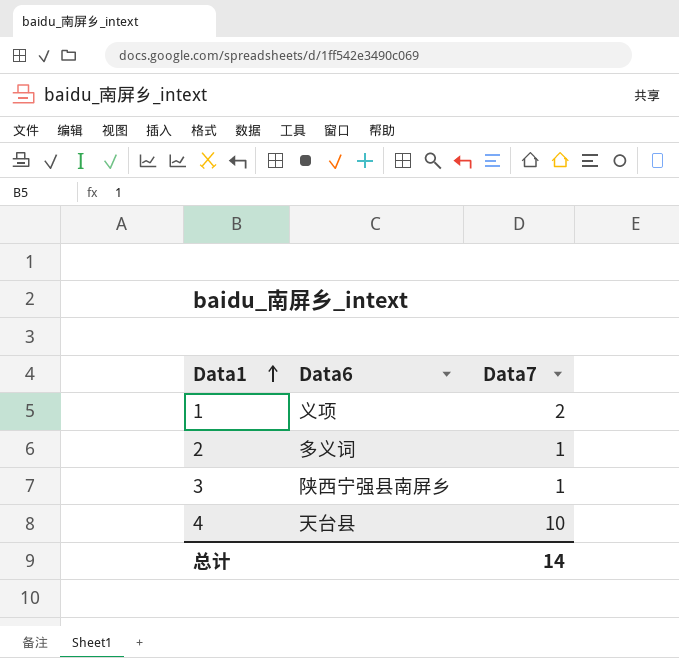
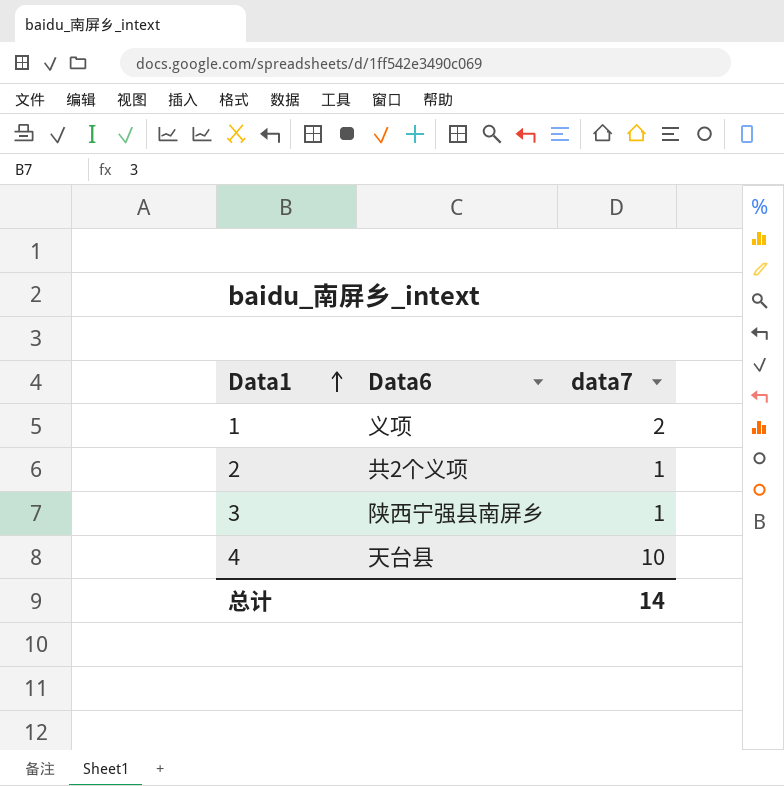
column name: Data7 -> data7
2 | Data6: 多义词 -> 共2个义项

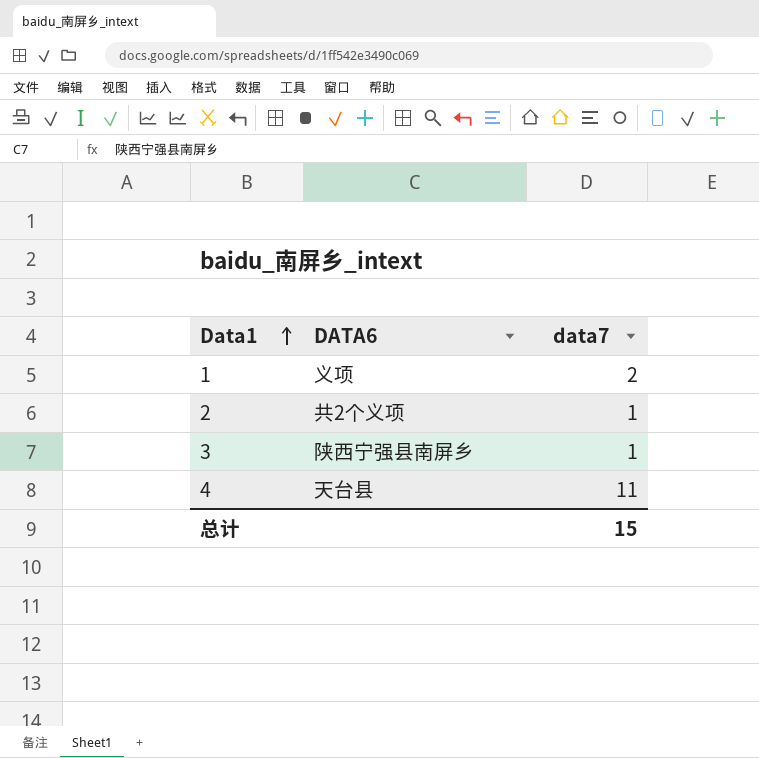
column name: Data6 -> DATA6
4 | data7: 10 -> 11
总计 | data7: 14 -> 15

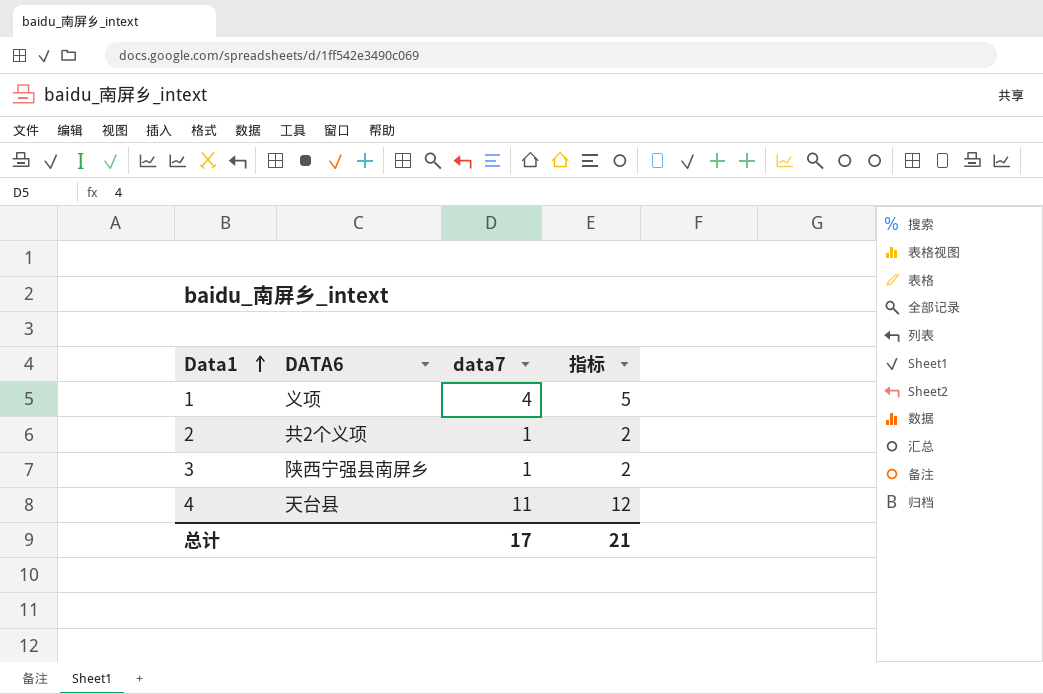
column 指标 | formula: none -> [data7] + 1
1 | data7: 2 -> 4
总计 | data7: 15 -> 17

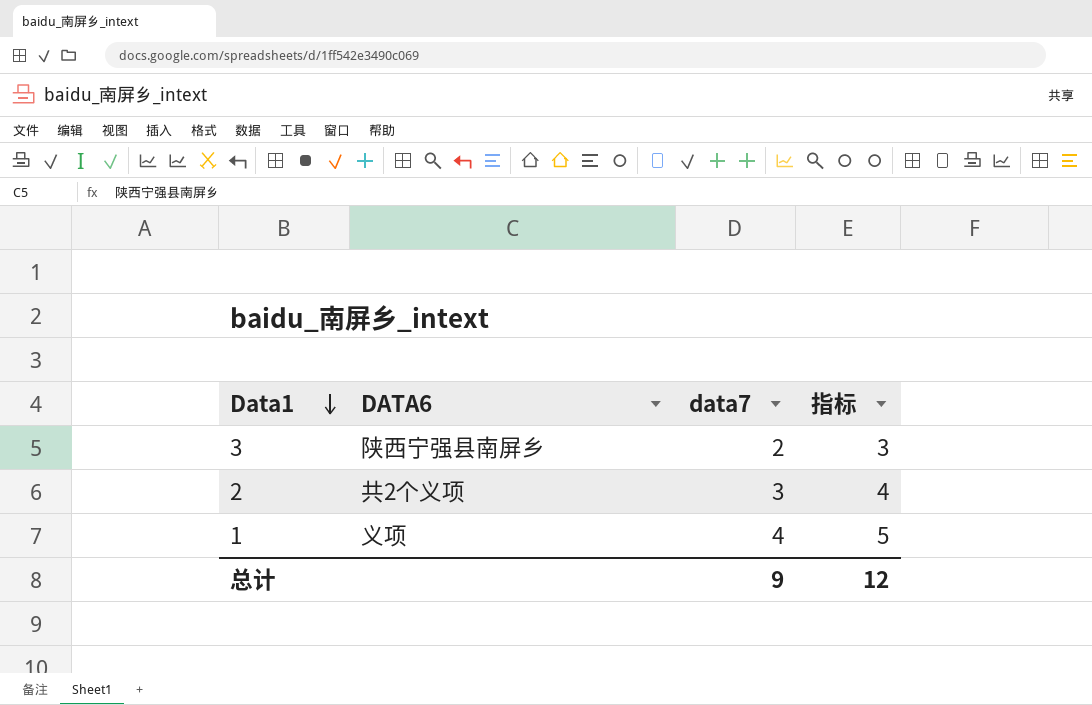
row order: Data1 ascending -> Data1 descending
row 4: 天台县 | 11 | 12 -> none
3 | data7: 1 -> 2
3 | 指标: 2 -> 3
2 | data7: 1 -> 3
2 | 指标: 2 -> 4
总计 | data7: 17 -> 9
总计 | 指标: 21 -> 12

